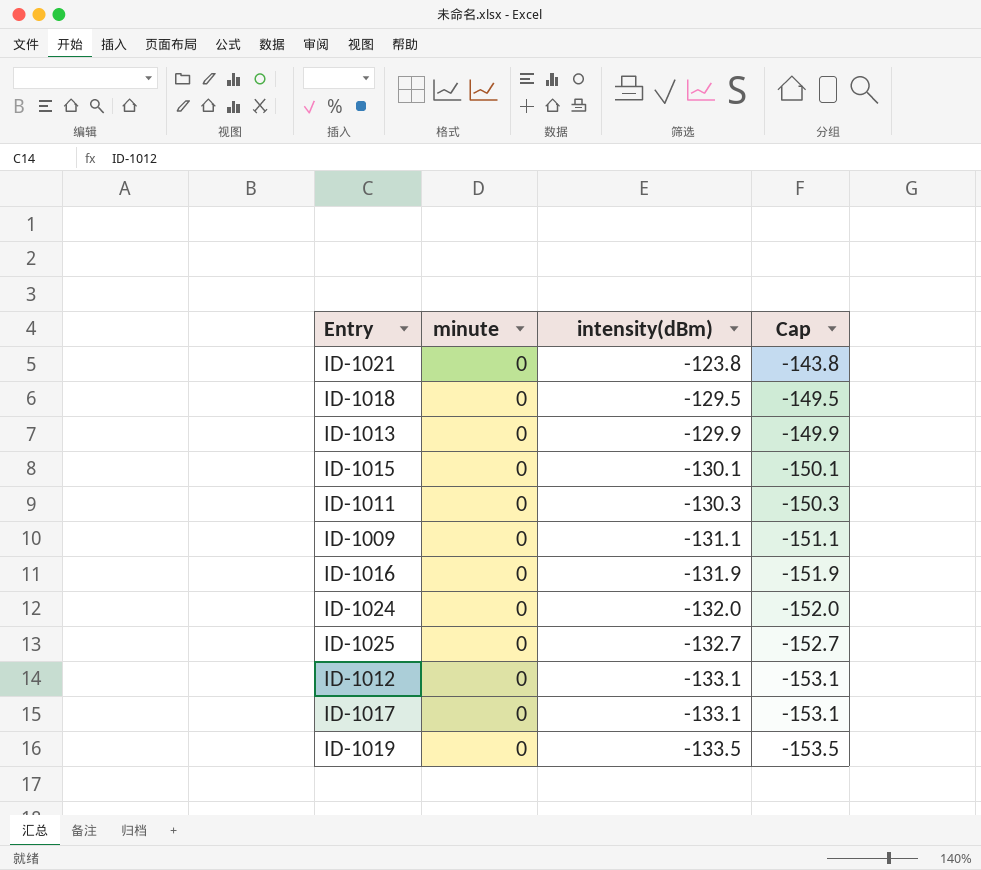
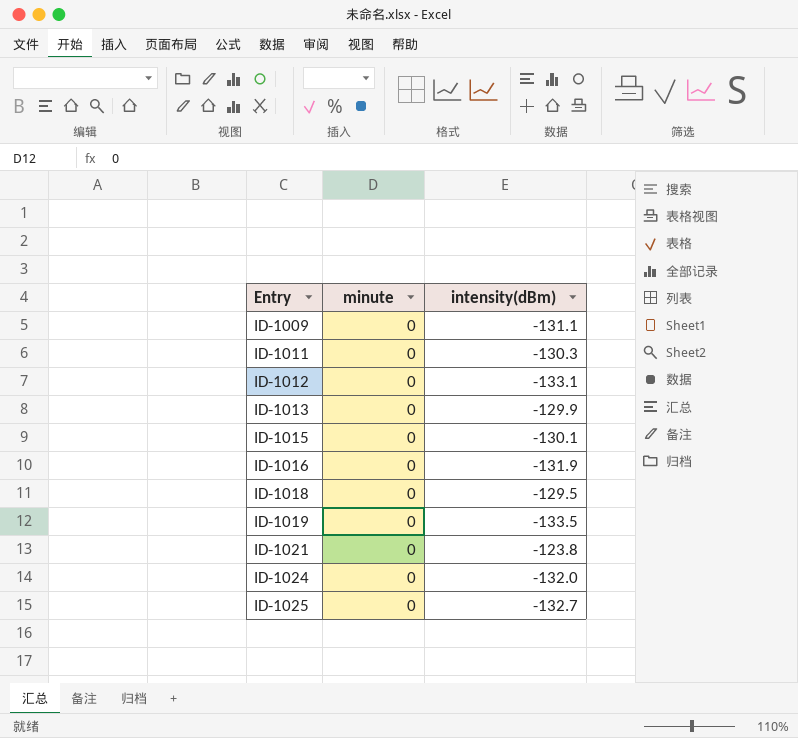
row order: intensity(dBm) descending -> Entry ascending
column Cap | formula: [intensity(dBm)] - 20 -> none
row ID-1017: 0 | -133.1 | -153.1 -> none

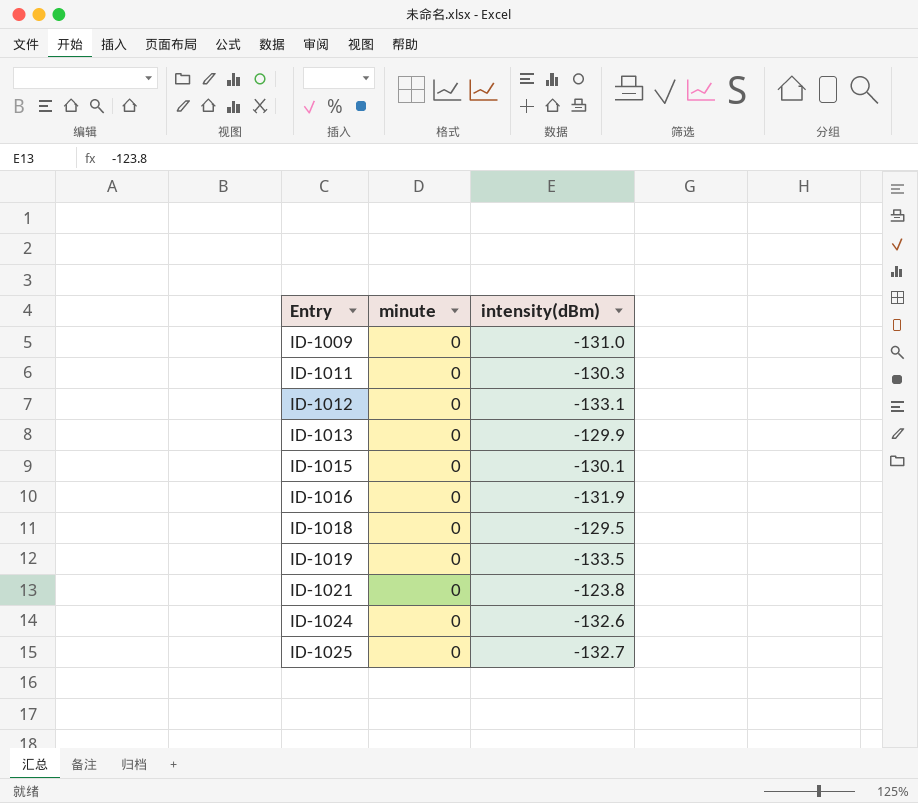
ID-1009 | intensity(dBm): -131.1 -> -131.0
ID-1024 | intensity(dBm): -132.0 -> -132.6

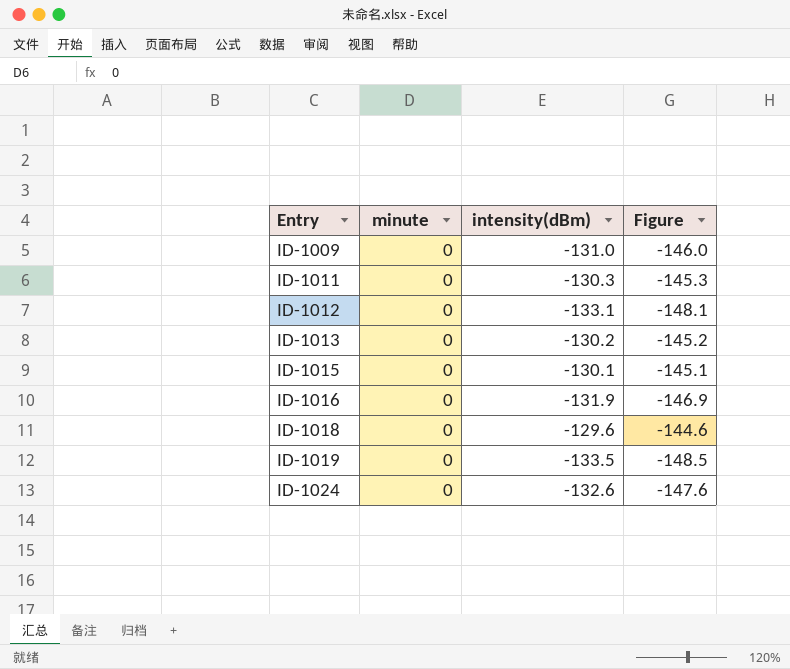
column Figure | formula: none -> [intensity(dBm)] - 15
row ID-1021: 0 | -123.8 -> none
row ID-1025: 0 | -132.7 -> none
ID-1013 | intensity(dBm): -129.9 -> -130.2
ID-1018 | intensity(dBm): -129.5 -> -129.6

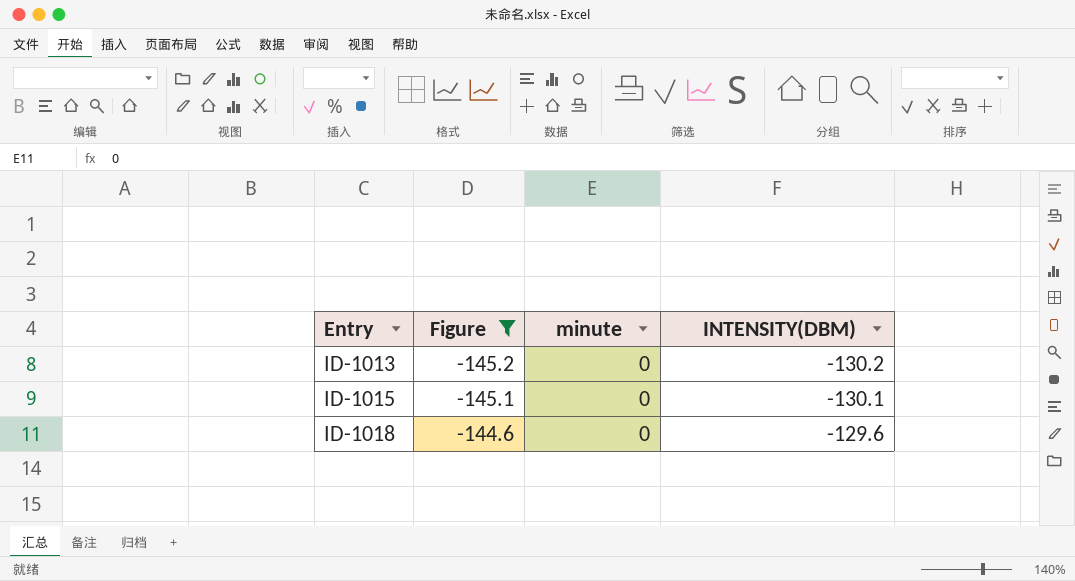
filter: none -> Figure >= -145.2
column Figure | position: 4 -> 2
column name: intensity(dBm) -> INTENSITY(DBM)

